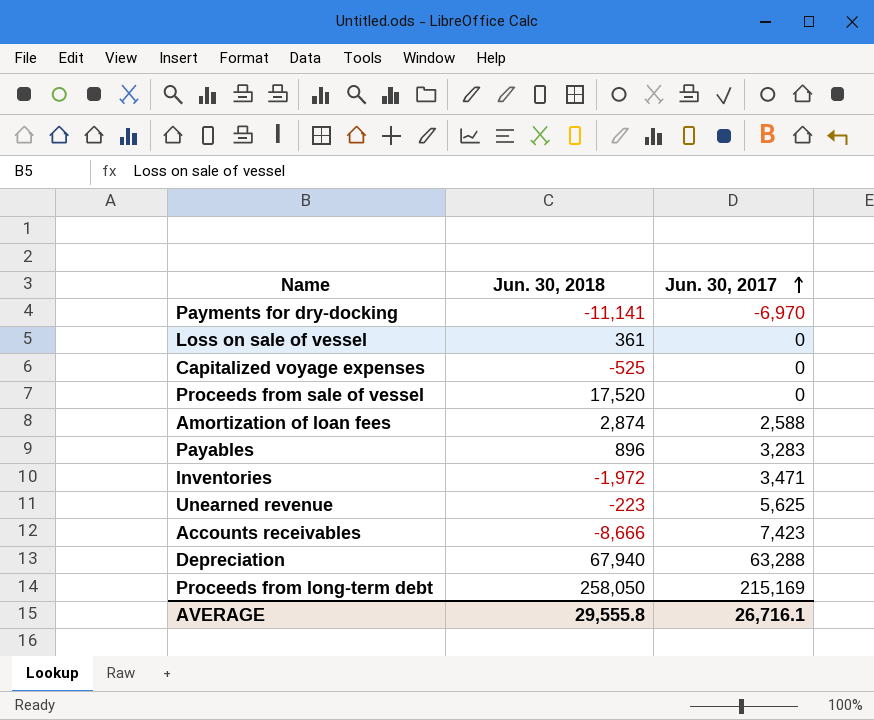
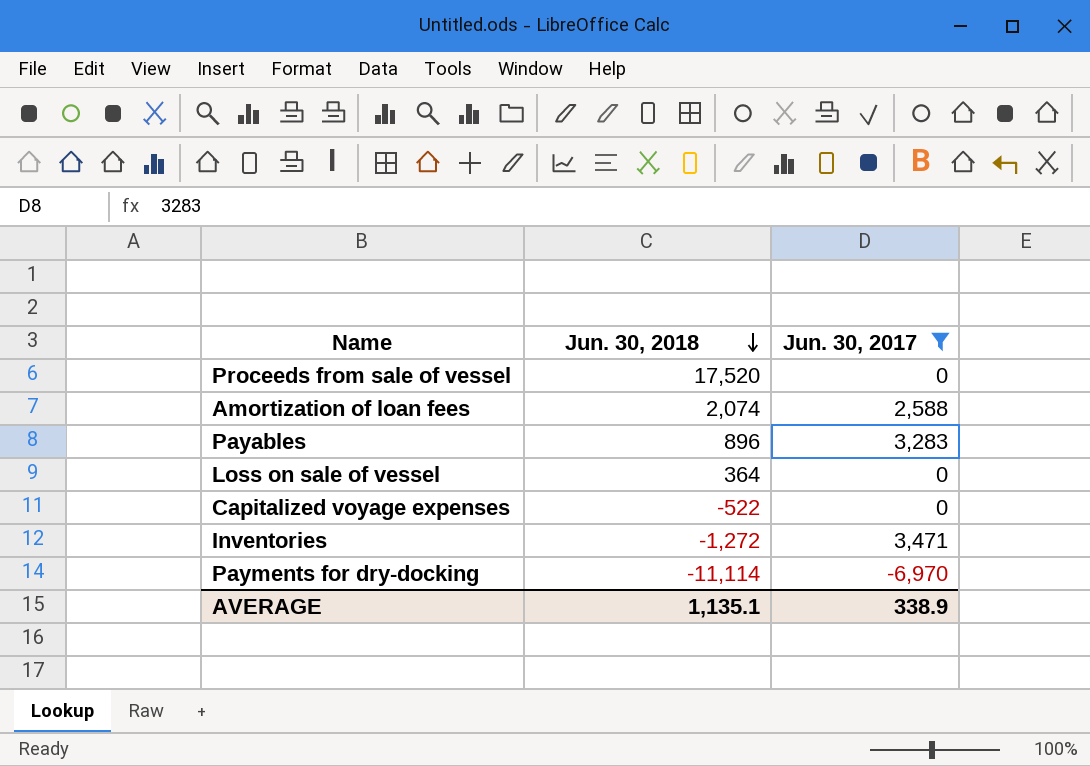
filter: none -> Jun. 30, 2017 <= 3,471
row order: Jun. 30, 2017 ascending -> Jun. 30, 2018 descending
Amortization of loan fees | Jun. 30, 2018: 2,874 -> 2,074
Loss on sale of vessel | Jun. 30, 2018: 361 -> 364
Capitalized voyage expenses | Jun. 30, 2018: -525 -> -522
Inventories | Jun. 30, 2018: -1,972 -> -1,272
Payments for dry-docking | Jun. 30, 2018: -11,141 -> -11,114
AVERAGE | Jun. 30, 2018: 29,555.8 -> 1,135.1
AVERAGE | Jun. 30, 2017: 26,716.1 -> 338.9

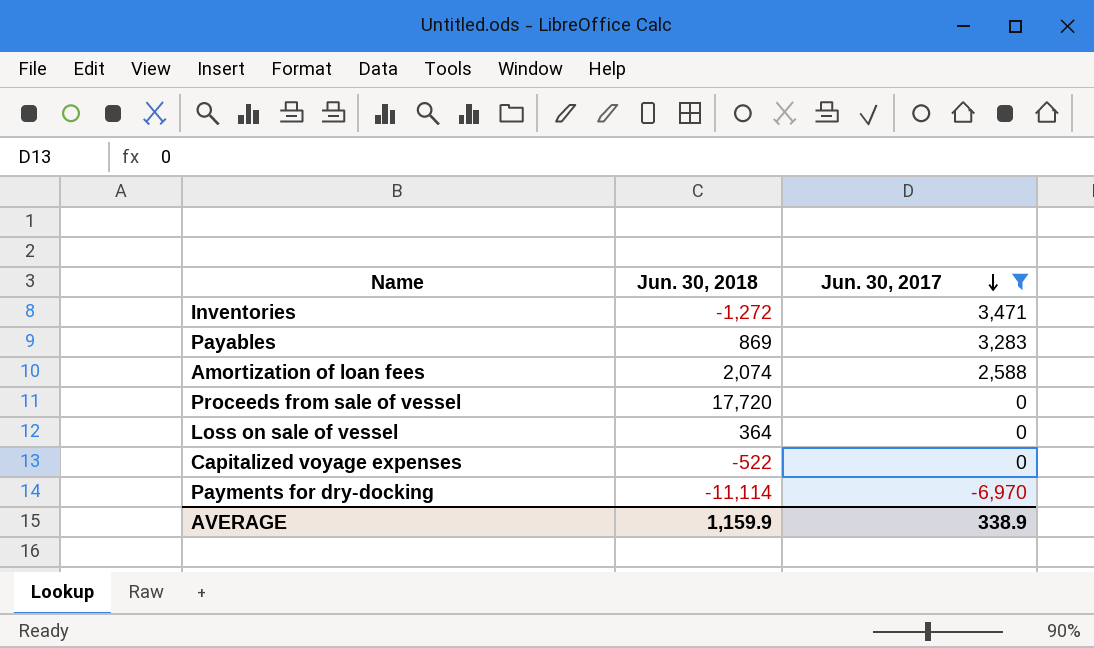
row order: Jun. 30, 2018 descending -> Jun. 30, 2017 descending
Payables | Jun. 30, 2018: 896 -> 869
Proceeds from sale of vessel | Jun. 30, 2018: 17,520 -> 17,720
AVERAGE | Jun. 30, 2018: 1,135.1 -> 1,159.9

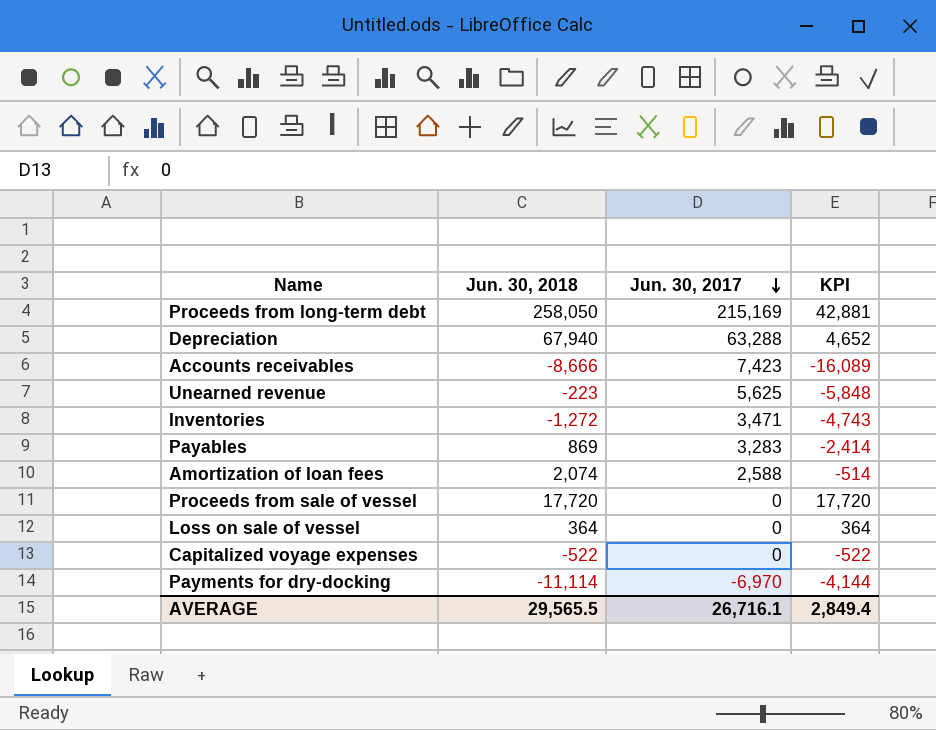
filter: Jun. 30, 2017 <= 3,471 -> none
column KPI | formula: none -> [Jun. 30, 2018] - [Jun. 30, 2017]
AVERAGE | Jun. 30, 2018: 1,159.9 -> 29,565.5
AVERAGE | Jun. 30, 2017: 338.9 -> 26,716.1

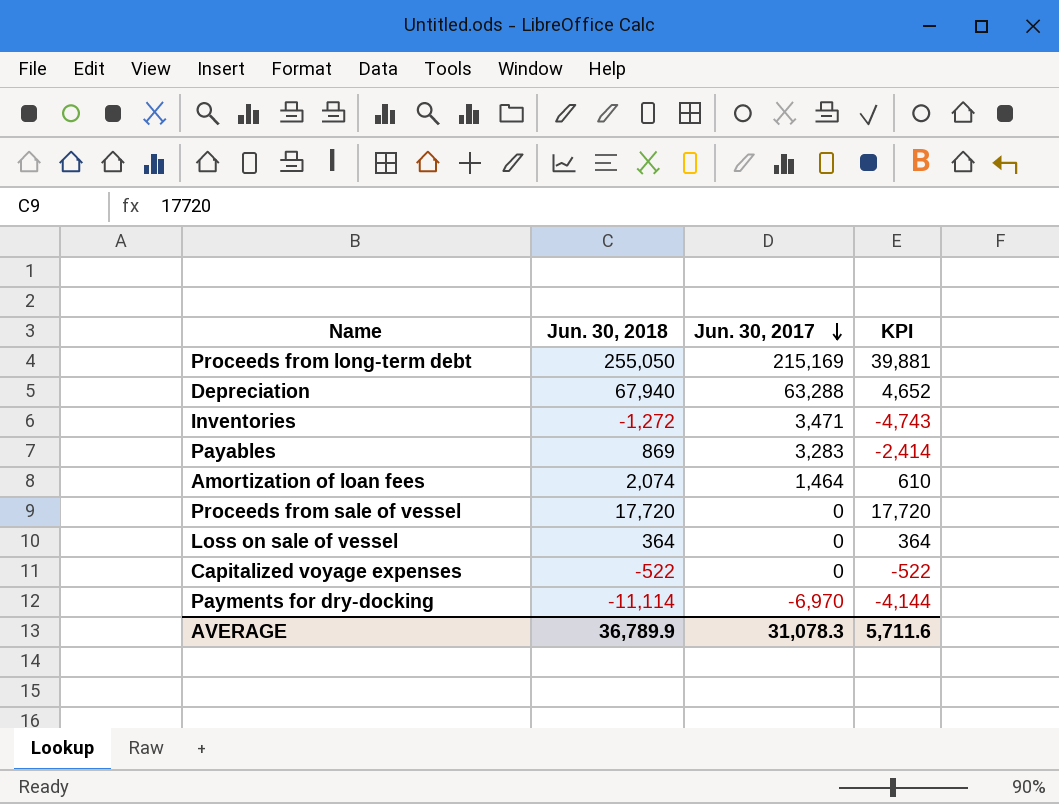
row Accounts receivables: -8,666 | 7,423 | -16,089 -> none
row Unearned revenue: -223 | 5,625 | -5,848 -> none
Proceeds from long-term debt | Jun. 30, 2018: 258,050 -> 255,050
Proceeds from long-term debt | KPI: 42,881 -> 39,881
Amortization of loan fees | Jun. 30, 2017: 2,588 -> 1,464
Amortization of loan fees | KPI: -514 -> 610
AVERAGE | Jun. 30, 2018: 29,565.5 -> 36,789.9
AVERAGE | Jun. 30, 2017: 26,716.1 -> 31,078.3
AVERAGE | KPI: 2,849.4 -> 5,711.6

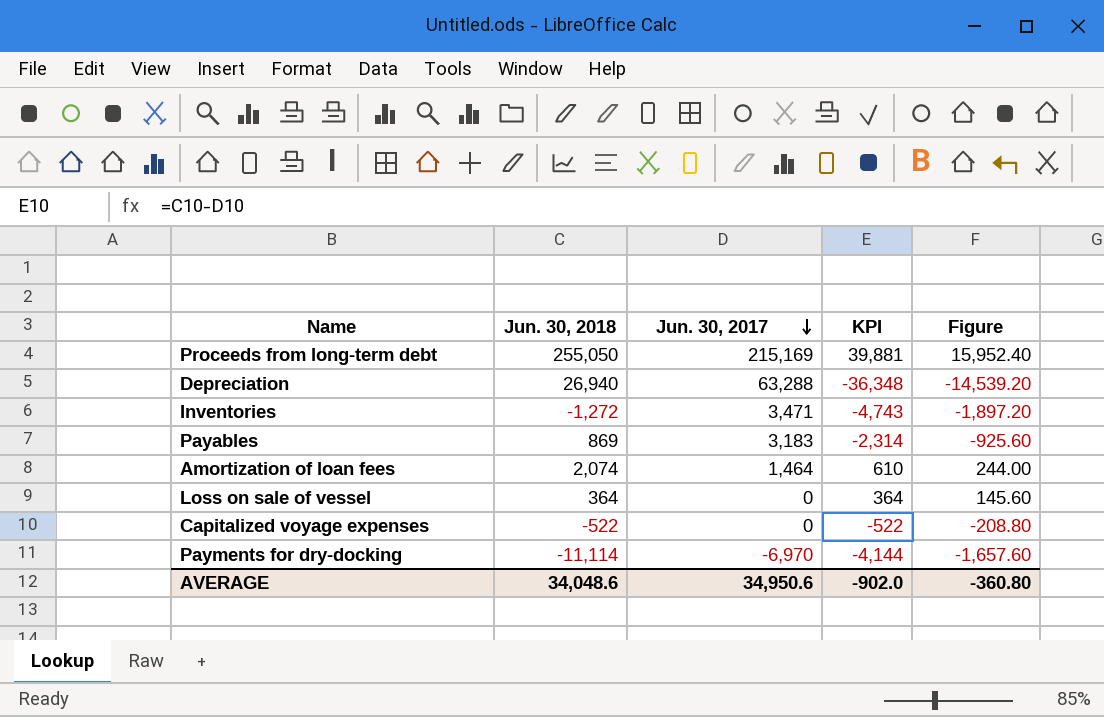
column Figure | formula: none -> [KPI] * 0.4
row Proceeds from sale of vessel: 17,720 | 0 | 17,720 -> none
Depreciation | Jun. 30, 2018: 67,940 -> 26,940
Depreciation | KPI: 4,652 -> -36,348
Payables | Jun. 30, 2017: 3,283 -> 3,183
Payables | KPI: -2,414 -> -2,314
AVERAGE | Jun. 30, 2018: 36,789.9 -> 34,048.6
AVERAGE | Jun. 30, 2017: 31,078.3 -> 34,950.6
AVERAGE | KPI: 5,711.6 -> -902.0

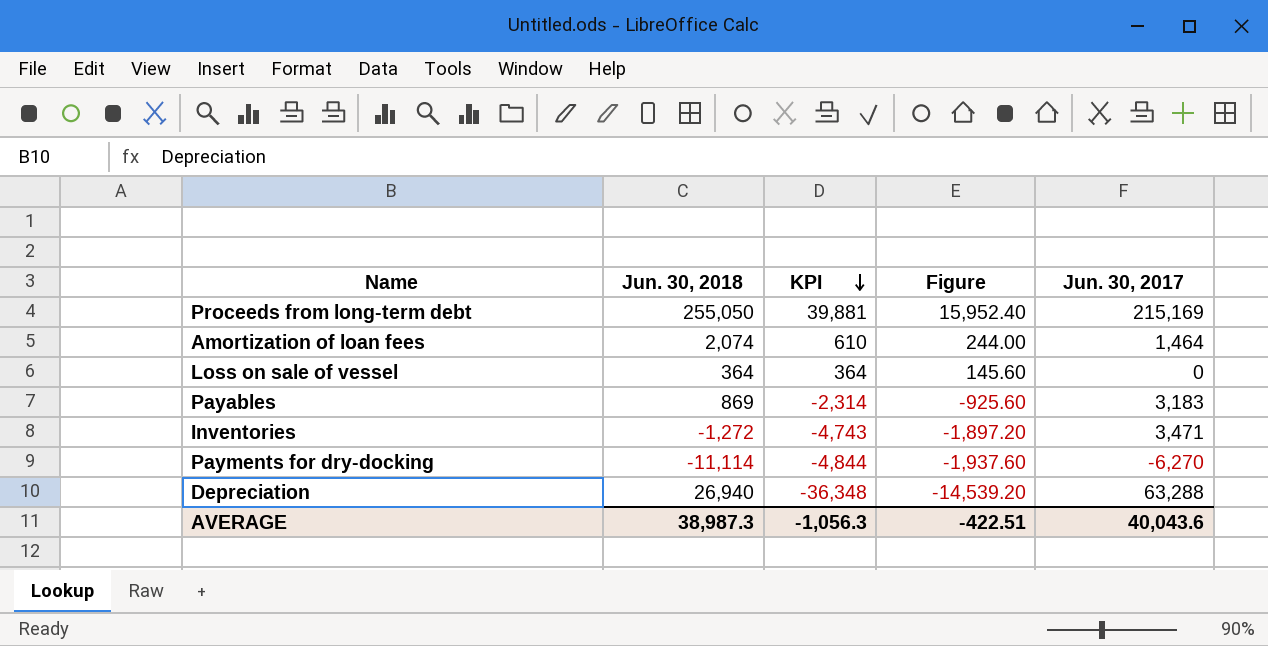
row order: Jun. 30, 2017 descending -> KPI descending
column Jun. 30, 2017 | position: 3 -> 5
row Capitalized voyage expenses: -522 | 0 | -522 | -208.80 -> none
Payments for dry-docking | KPI: -4,144 -> -4,844
Payments for dry-docking | Figure: -1,657.60 -> -1,937.60
Payments for dry-docking | Jun. 30, 2017: -6,970 -> -6,270
AVERAGE | Jun. 30, 2018: 34,048.6 -> 38,987.3
AVERAGE | KPI: -902.0 -> -1,056.3
AVERAGE | Figure: -360.80 -> -422.51
AVERAGE | Jun. 30, 2017: 34,950.6 -> 40,043.6

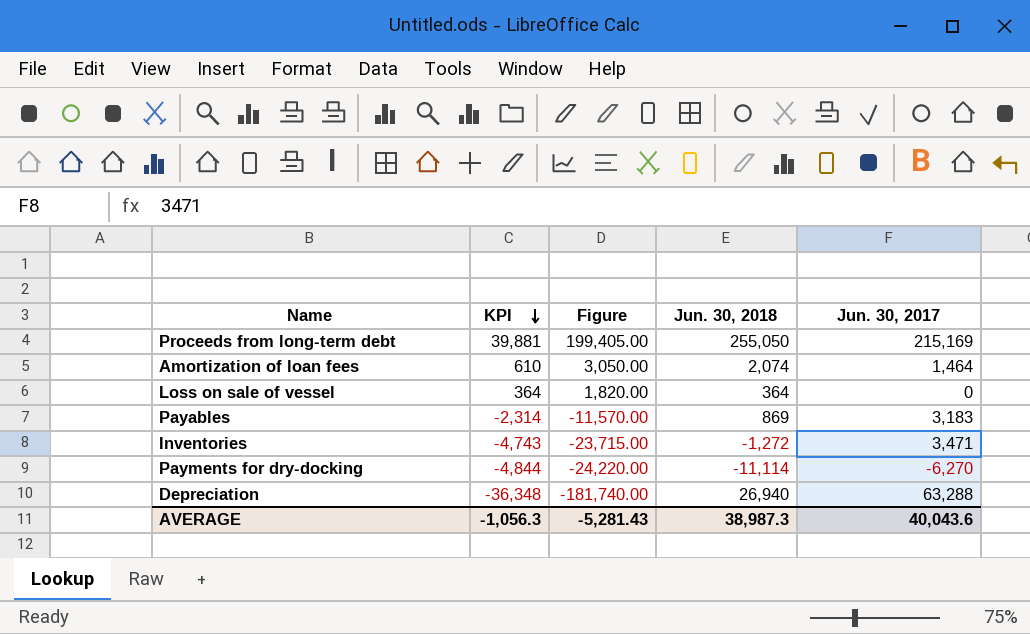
column Figure | formula: [KPI] * 0.4 -> [KPI] * 5
column Jun. 30, 2018 | position: 2 -> 4
AVERAGE | Figure: -422.51 -> -5,281.43

